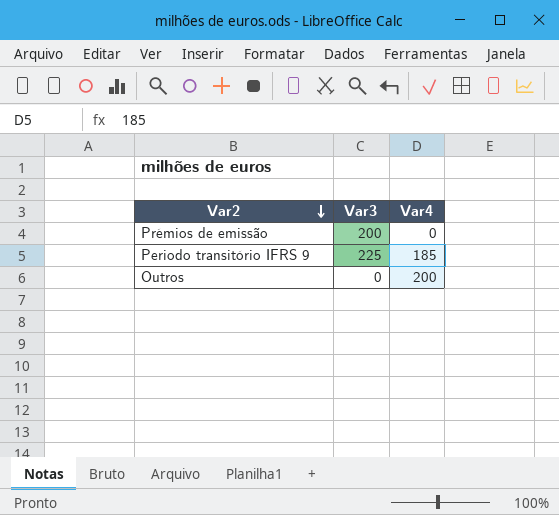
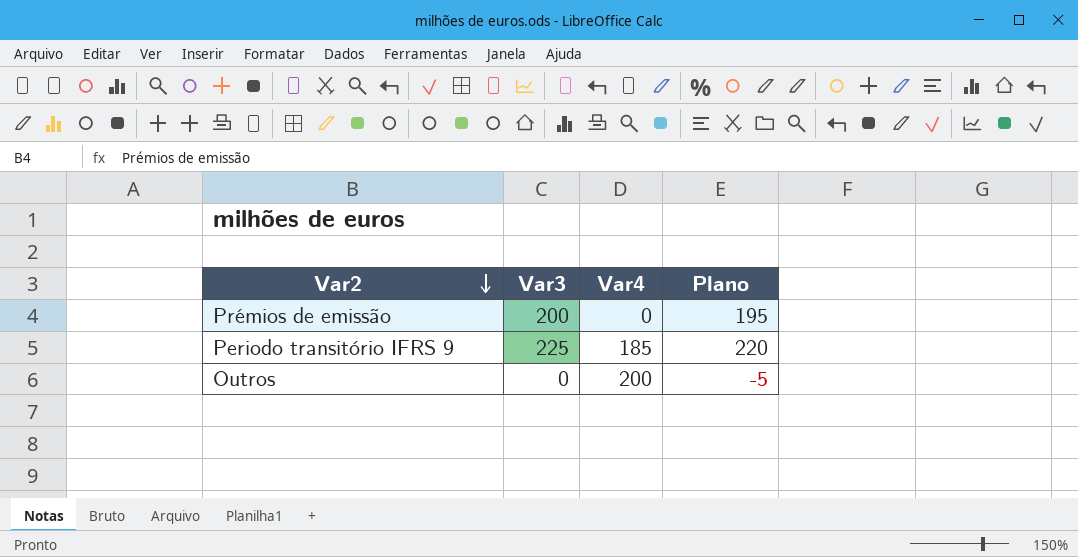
column Plano | formula: none -> [Var3] - 5

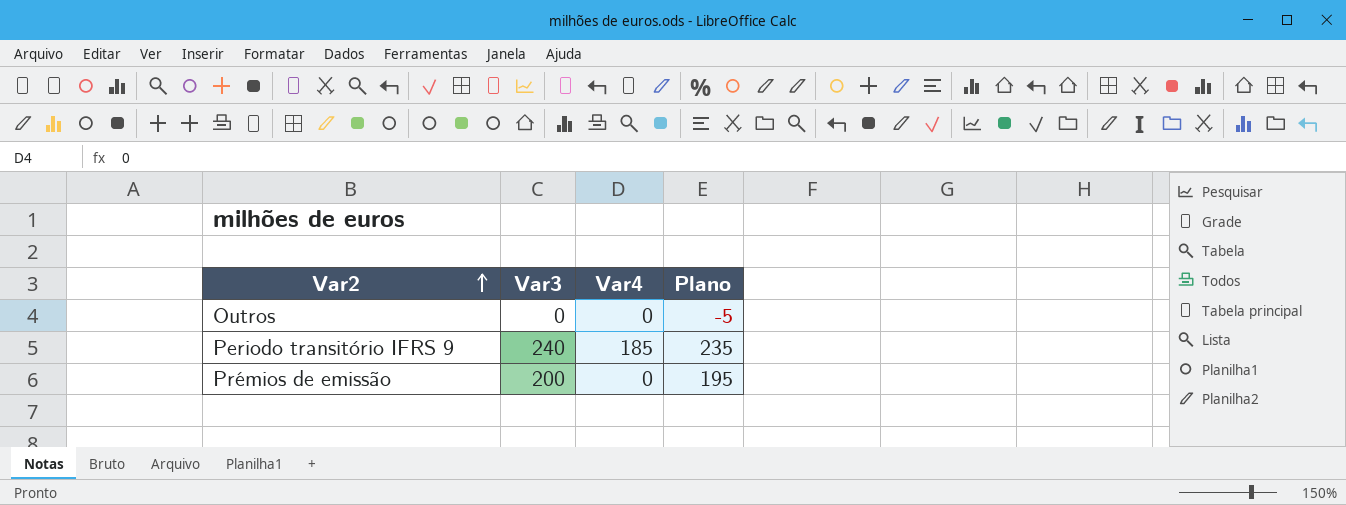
row order: Var2 descending -> Var2 ascending
Outros | Var4: 200 -> 0
Periodo transitório IFRS 9 | Var3: 225 -> 240
Periodo transitório IFRS 9 | Plano: 220 -> 235

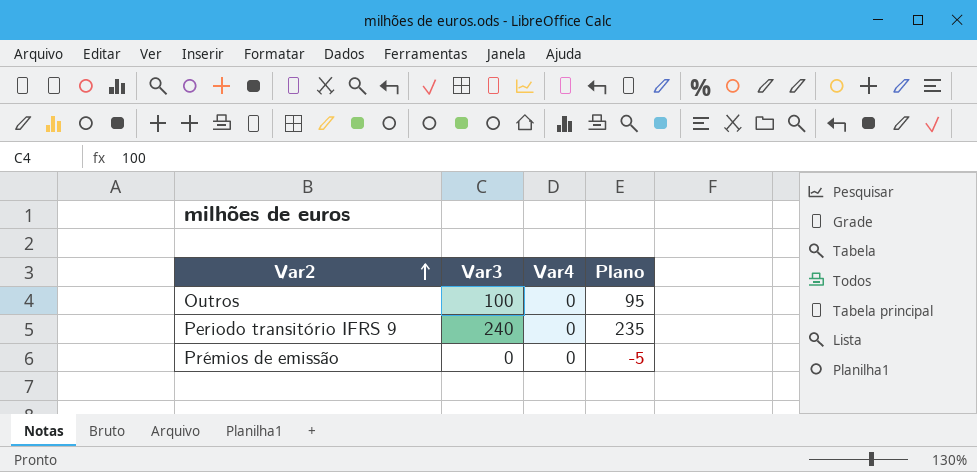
Outros | Var3: 0 -> 100
Outros | Plano: -5 -> 95
Periodo transitório IFRS 9 | Var4: 185 -> 0
Prémios de emissão | Var3: 200 -> 0
Prémios de emissão | Plano: 195 -> -5

